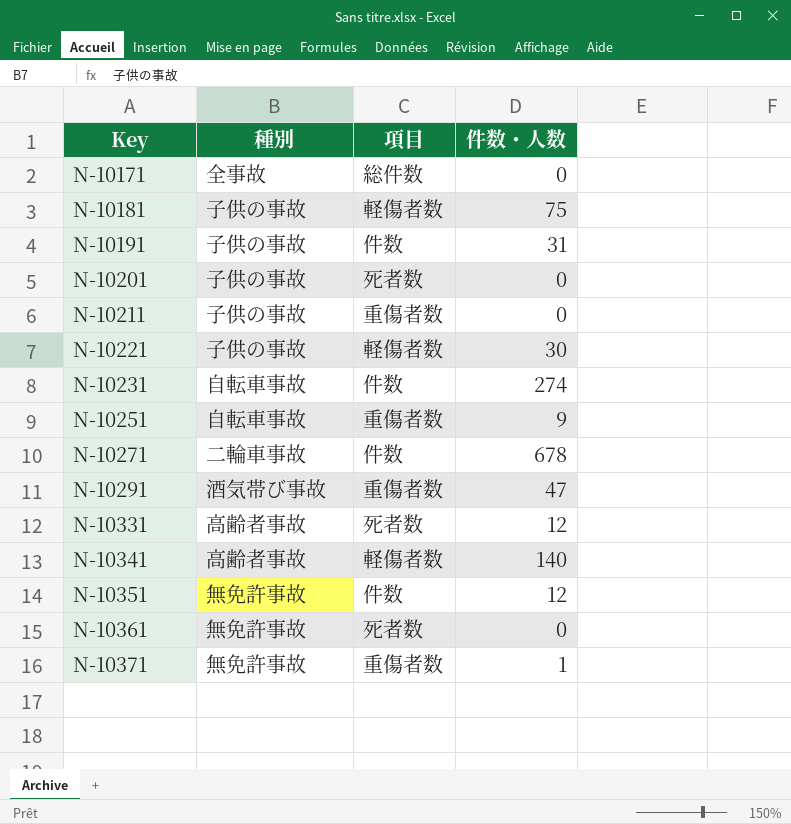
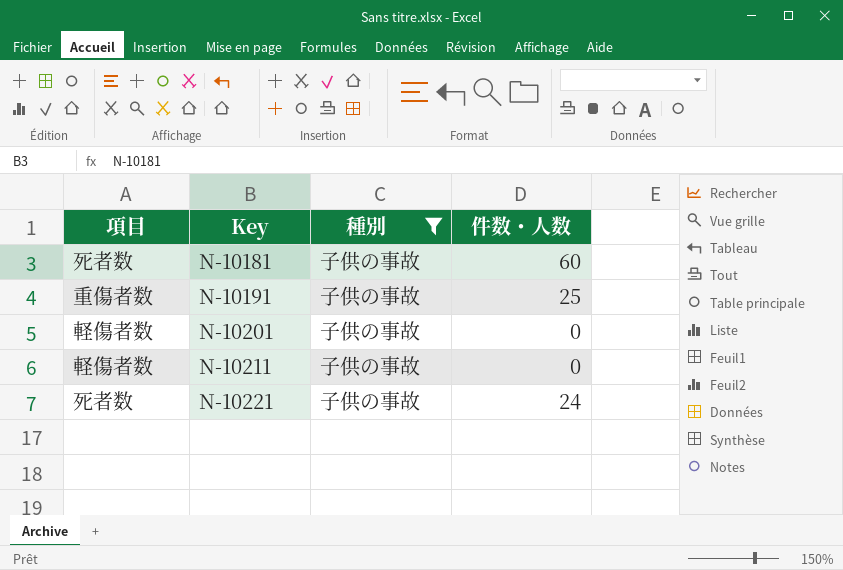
filter: none -> 種別 = 子供の事故
column 項目 | position: 3 -> 1
N-10181 | 項目: 軽傷者数 -> 死者数
N-10181 | 件数・人数: 75 -> 60
N-10191 | 項目: 件数 -> 重傷者数
N-10191 | 件数・人数: 31 -> 25
N-10201 | 項目: 死者数 -> 軽傷者数
N-10211 | 項目: 重傷者数 -> 軽傷者数
N-10221 | 項目: 軽傷者数 -> 死者数
N-10221 | 件数・人数: 30 -> 24

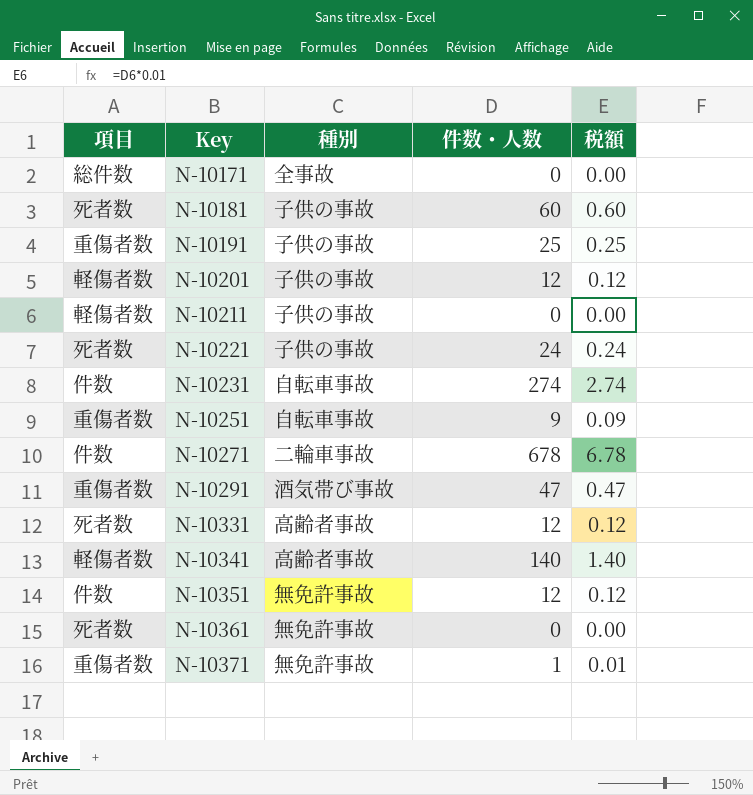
filter: 種別 = 子供の事故 -> none
column 税額 | formula: none -> [件数・人数] * 0.01
N-10201 | 件数・人数: 0 -> 12

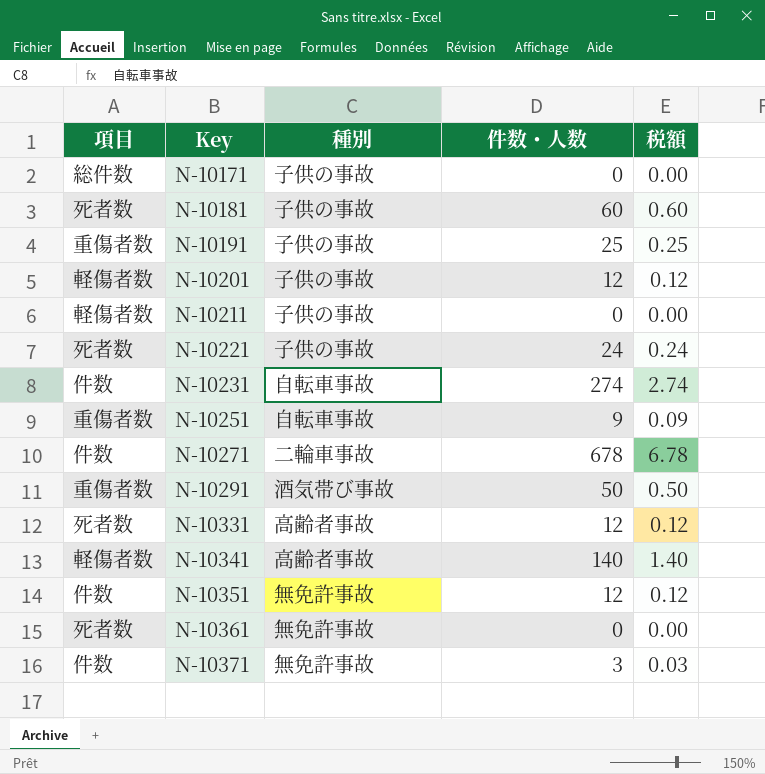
N-10171 | 種別: 全事故 -> 子供の事故
N-10291 | 件数・人数: 47 -> 50
N-10291 | 税額: 0.47 -> 0.50
N-10371 | 項目: 重傷者数 -> 件数
N-10371 | 件数・人数: 1 -> 3
N-10371 | 税額: 0.01 -> 0.03

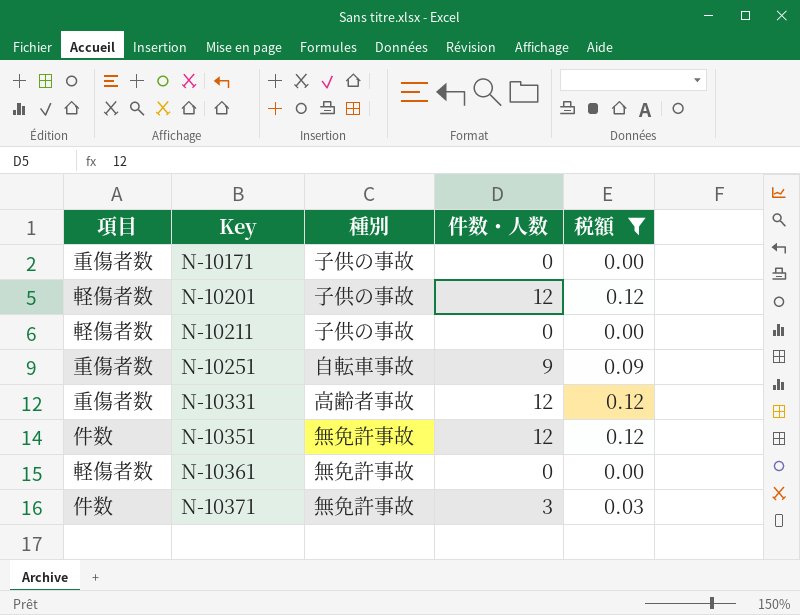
filter: none -> 税額 <= 0.12
N-10171 | 項目: 総件数 -> 重傷者数
N-10331 | 項目: 死者数 -> 重傷者数
N-10361 | 項目: 死者数 -> 軽傷者数

